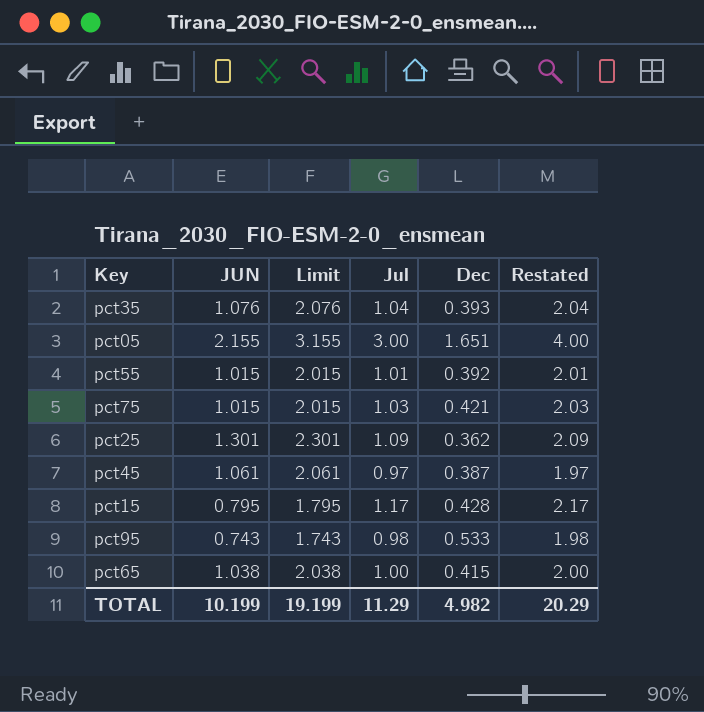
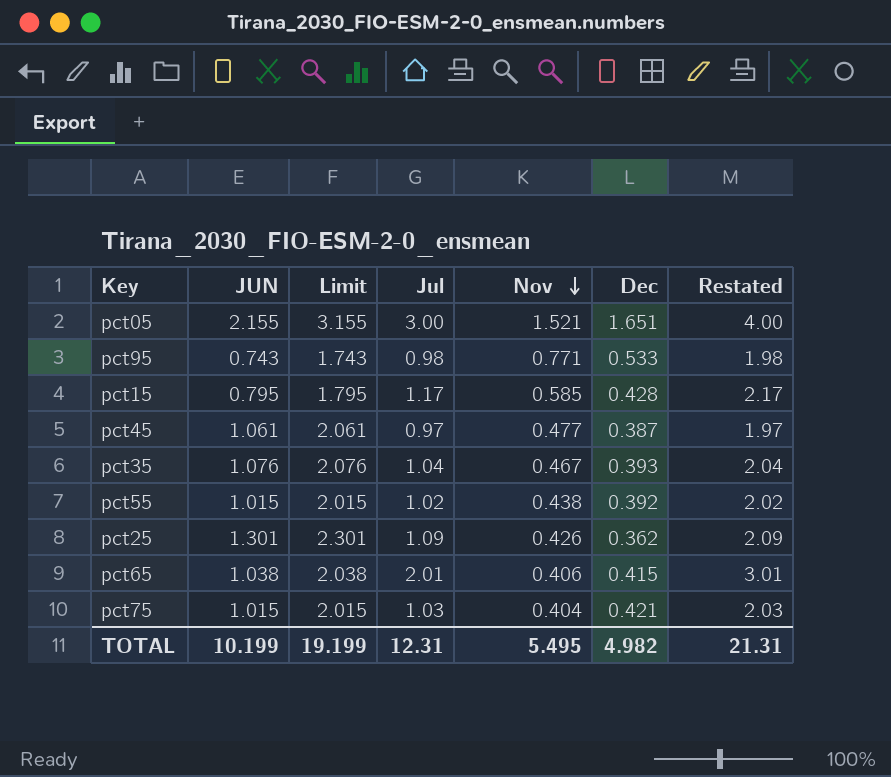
row order: none -> Nov descending
column Nov | position: none -> 5
pct55 | Jul: 1.01 -> 1.02
pct55 | Restated: 2.01 -> 2.02
pct65 | Jul: 1.00 -> 2.01
pct65 | Restated: 2.00 -> 3.01
TOTAL | Jul: 11.29 -> 12.31
TOTAL | Restated: 20.29 -> 21.31

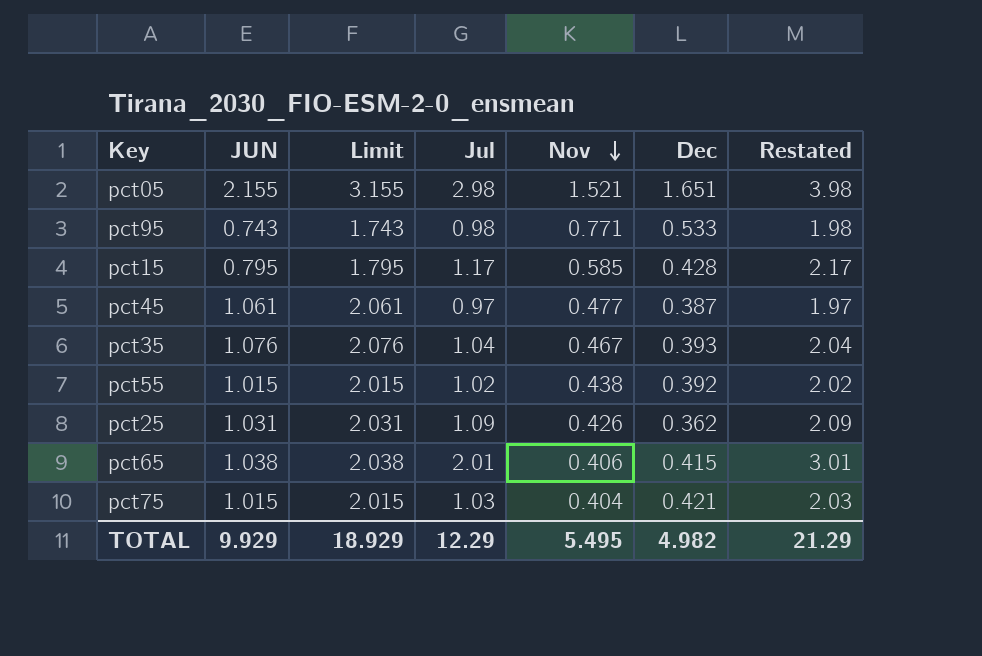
pct05 | Jul: 3.00 -> 2.98
pct05 | Restated: 4.00 -> 3.98
pct25 | JUN: 1.301 -> 1.031
pct25 | Limit: 2.301 -> 2.031
TOTAL | JUN: 10.199 -> 9.929
TOTAL | Limit: 19.199 -> 18.929
TOTAL | Jul: 12.31 -> 12.29
TOTAL | Restated: 21.31 -> 21.29

